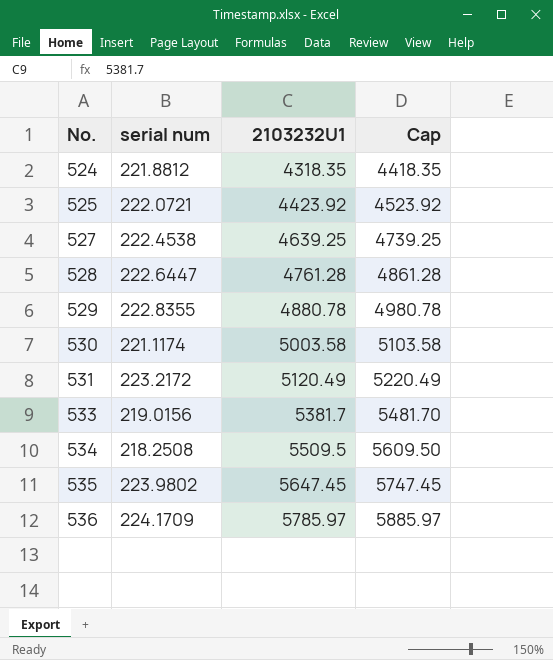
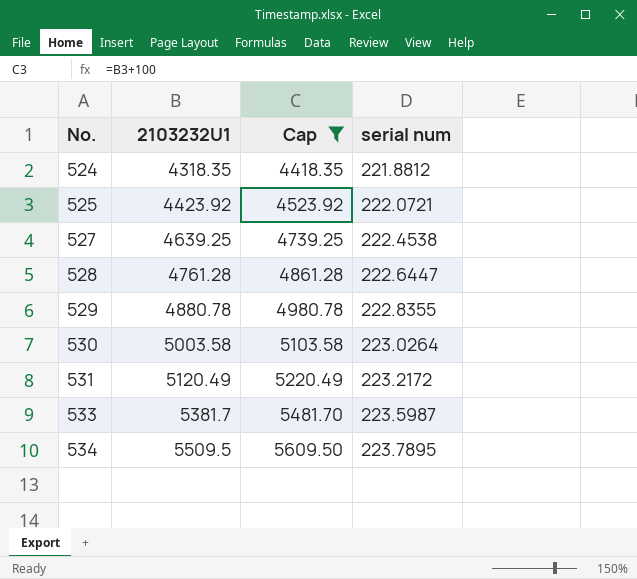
filter: none -> Cap <= 5609.50
column serial num | position: 2 -> 4
530 | serial num: 221.1174 -> 223.0264
533 | serial num: 219.0156 -> 223.5987
534 | serial num: 218.2508 -> 223.7895

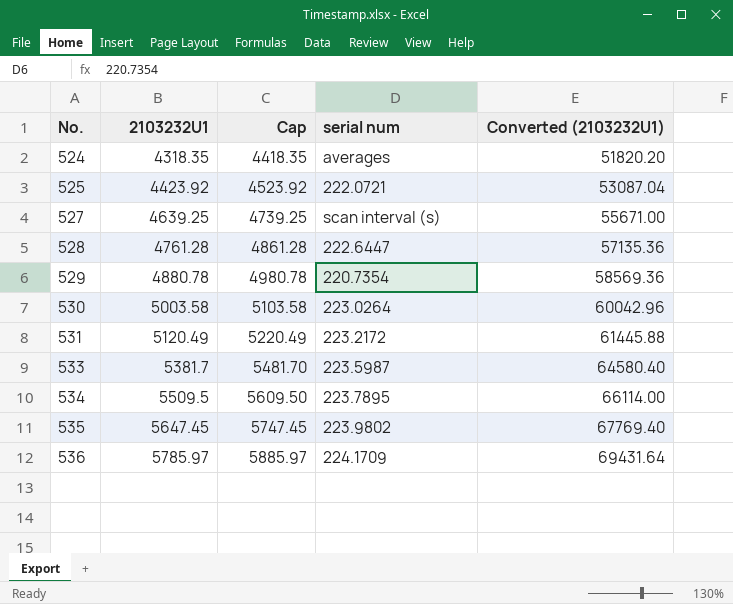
filter: Cap <= 5609.50 -> none
column Converted (2103232U1) | formula: none -> [2103232U1] * 12
524 | serial num: 221.8812 -> averages
527 | serial num: 222.4538 -> scan interval (s)
529 | serial num: 222.8355 -> 220.7354

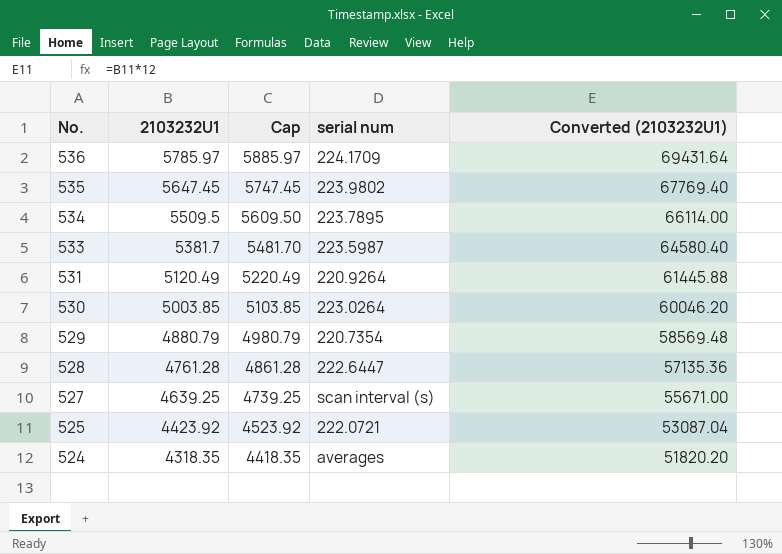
row order: No. ascending -> No. descending
531 | serial num: 223.2172 -> 220.9264
530 | 2103232U1: 5003.58 -> 5003.85
530 | Cap: 5103.58 -> 5103.85
530 | Converted (2103232U1): 60042.96 -> 60046.20
529 | 2103232U1: 4880.78 -> 4880.79
529 | Cap: 4980.78 -> 4980.79
529 | Converted (2103232U1): 58569.36 -> 58569.48

